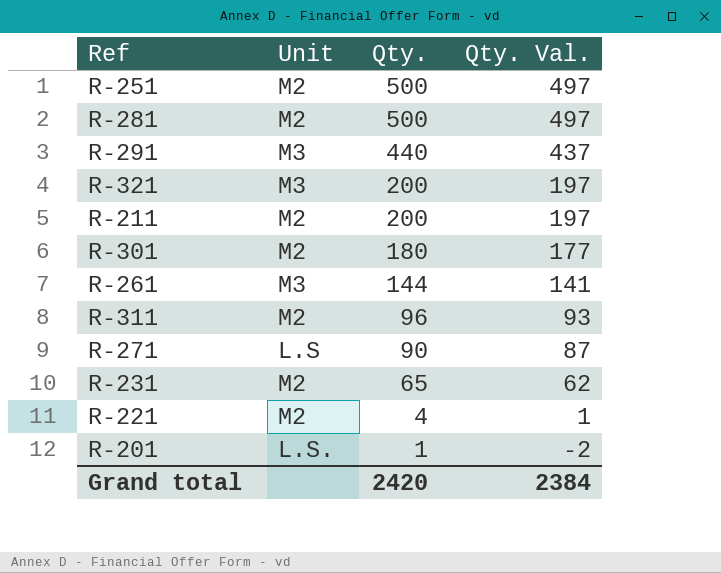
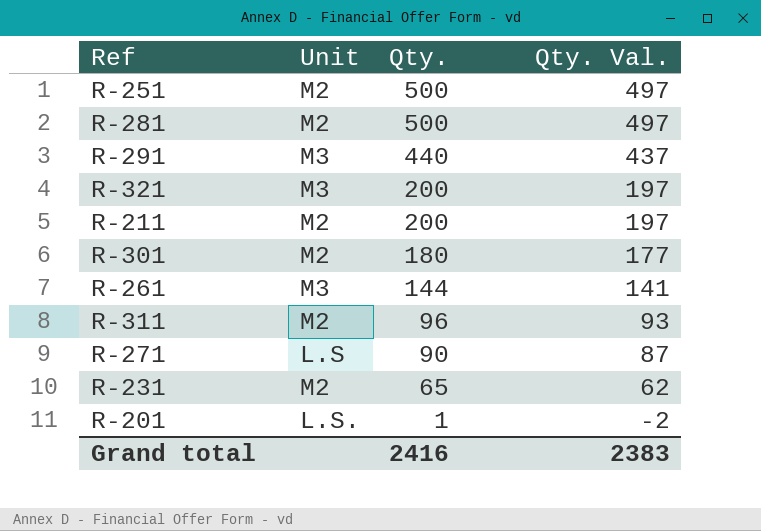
row R-221: M2 | 4 | 1 -> none
Grand total | Qty.: 2420 -> 2416
Grand total | Qty. Val.: 2384 -> 2383

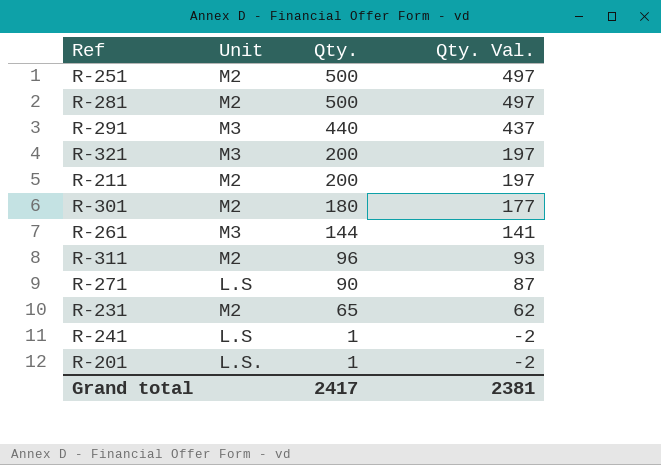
row R-241: none -> L.S | 1 | -2
Grand total | Qty.: 2416 -> 2417
Grand total | Qty. Val.: 2383 -> 2381

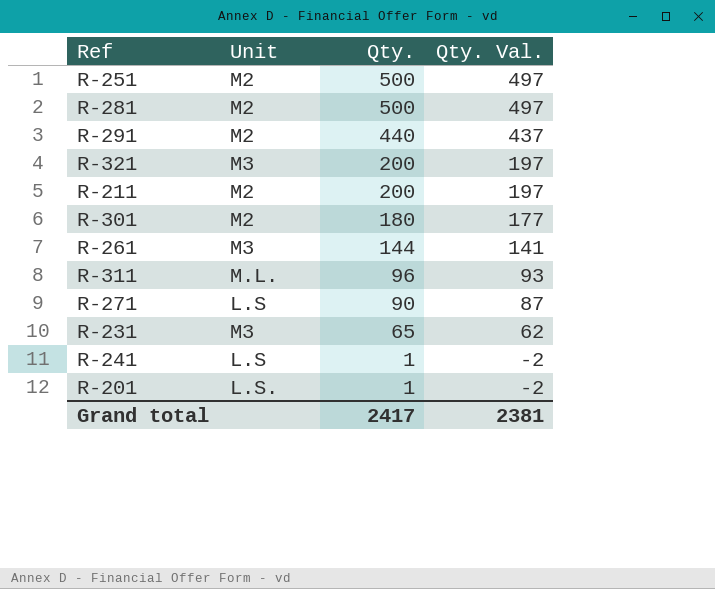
R-291 | Unit: M3 -> M2
R-311 | Unit: M2 -> M.L.
R-231 | Unit: M2 -> M3

